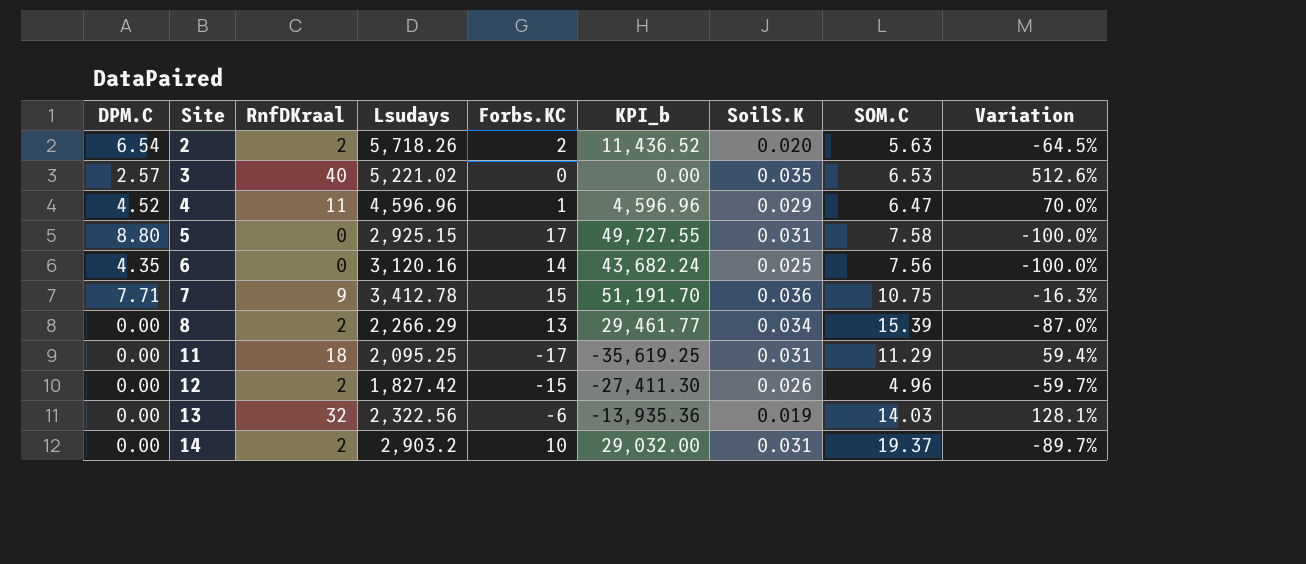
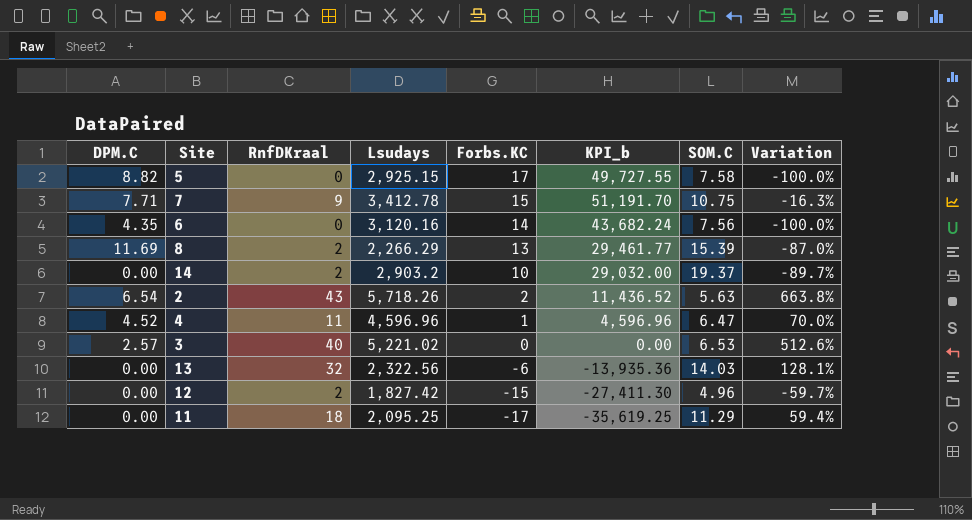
row order: Site ascending -> Forbs.KC descending
column SoilS.K | position: 7 -> none
5 | DPM.C: 8.80 -> 8.82
8 | DPM.C: 0.00 -> 11.69
2 | RnfDKraal: 2 -> 43
2 | Variation: -64.5% -> 663.8%

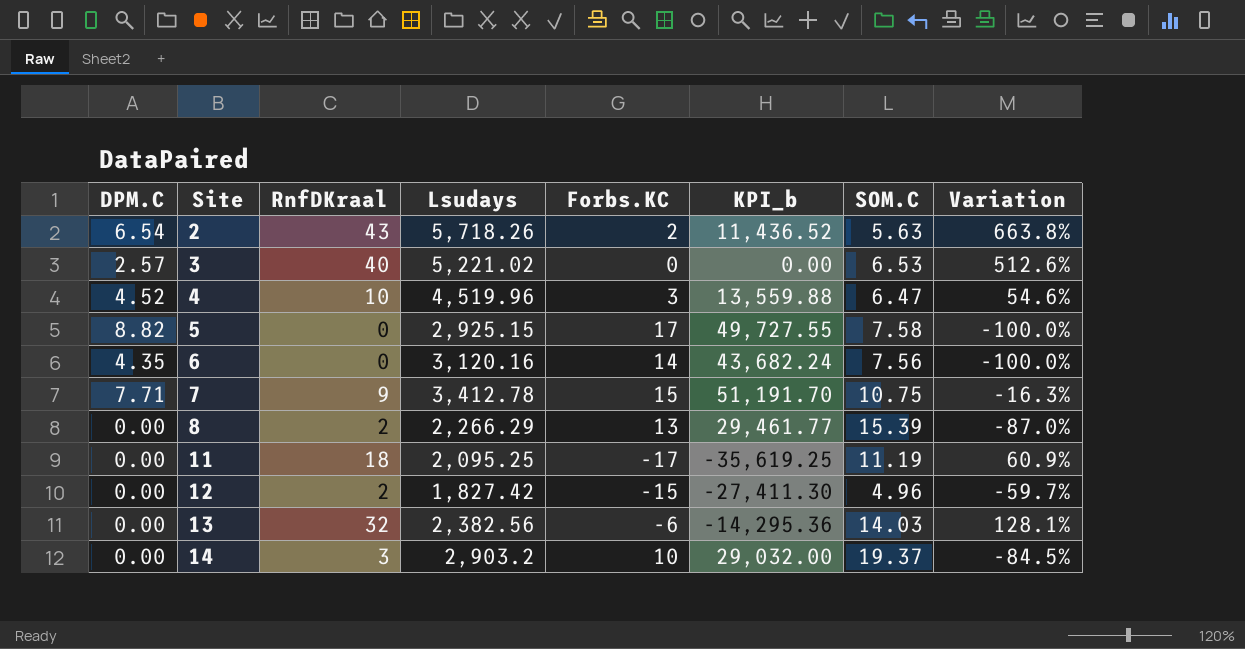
row order: Forbs.KC descending -> Site ascending
4 | RnfDKraal: 11 -> 10
4 | Lsudays: 4,596.96 -> 4,519.96
4 | Forbs.KC: 1 -> 3
4 | KPI_b: 4,596.96 -> 13,559.88
4 | Variation: 70.0% -> 54.6%
8 | DPM.C: 11.69 -> 0.00
11 | SOM.C: 11.29 -> 11.19
11 | Variation: 59.4% -> 60.9%
13 | Lsudays: 2,322.56 -> 2,382.56
13 | KPI_b: -13,935.36 -> -14,295.36
14 | RnfDKraal: 2 -> 3
14 | Variation: -89.7% -> -84.5%

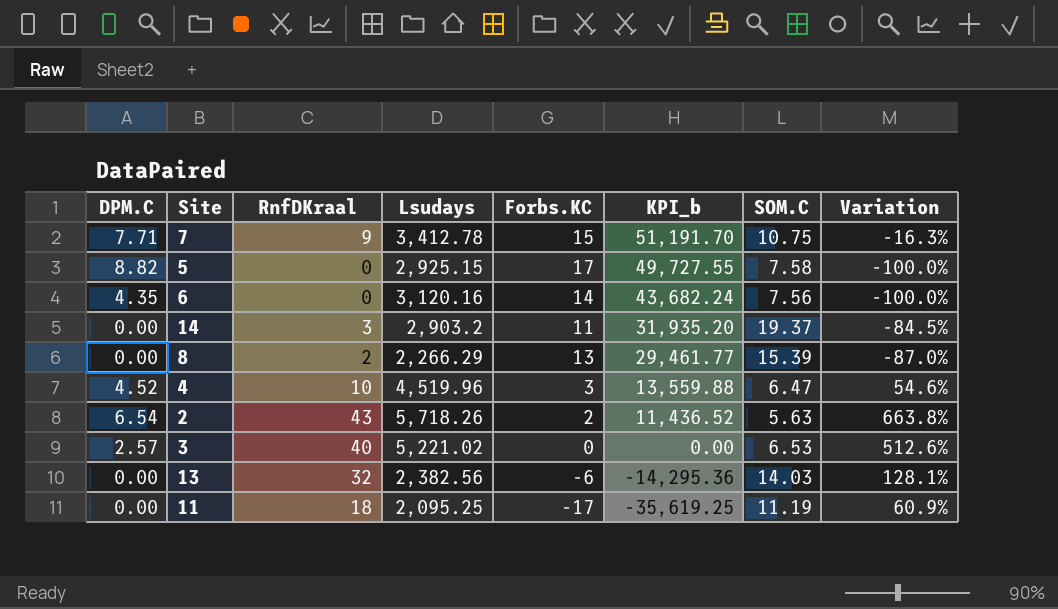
row order: Site ascending -> KPI_b descending
row 12: 0.00 | 2 | 1,827.42 | -15 | -27,411.30 | 4.96 | -59.7% -> none
14 | Forbs.KC: 10 -> 11
14 | KPI_b: 29,032.00 -> 31,935.20

